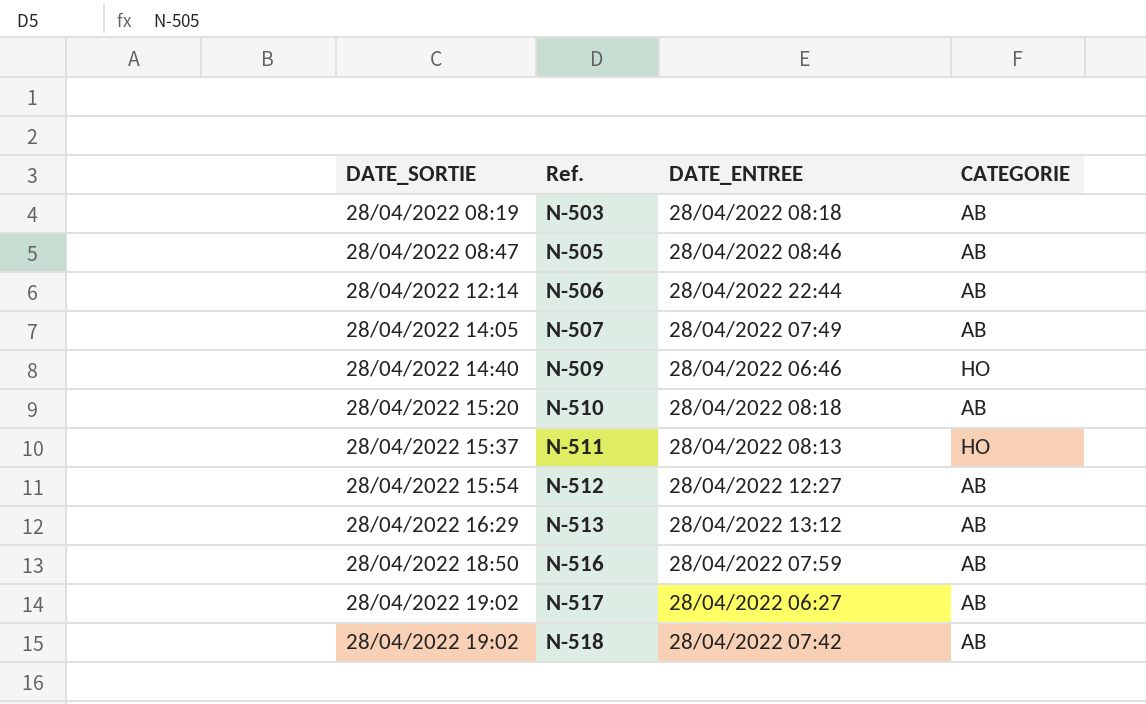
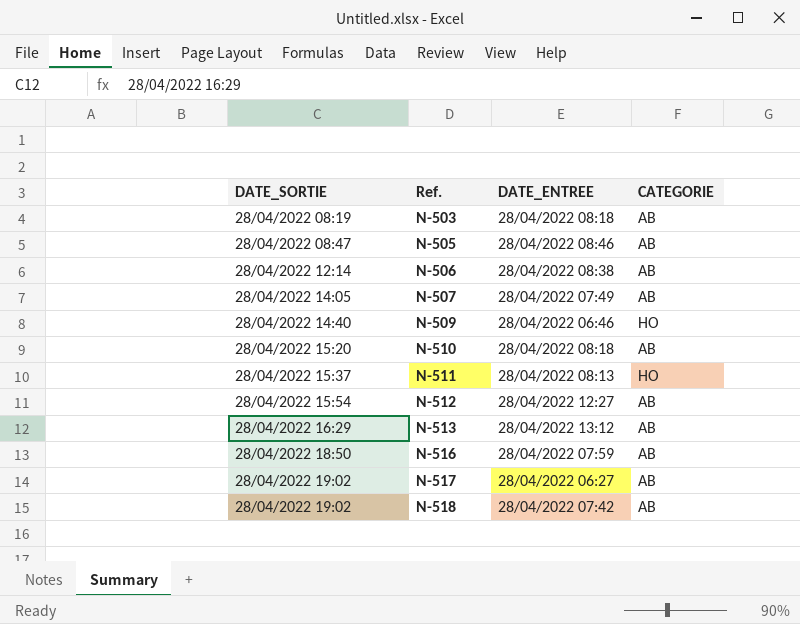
N-506 | DATE_ENTREE: 28/04/2022 22:44 -> 28/04/2022 08:38

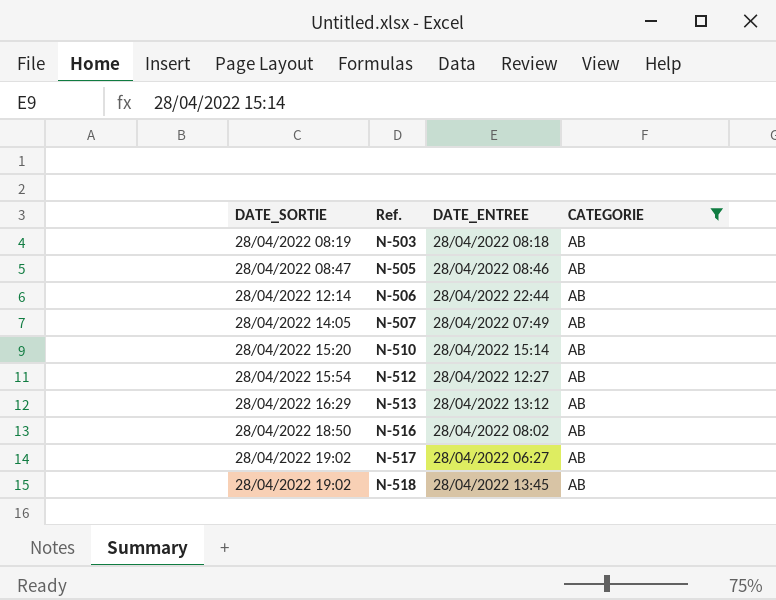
filter: none -> CATEGORIE = AB
N-506 | DATE_ENTREE: 28/04/2022 08:38 -> 28/04/2022 22:44
N-510 | DATE_ENTREE: 28/04/2022 08:18 -> 28/04/2022 15:14
N-516 | DATE_ENTREE: 28/04/2022 07:59 -> 28/04/2022 08:02
N-518 | DATE_ENTREE: 28/04/2022 07:42 -> 28/04/2022 13:45

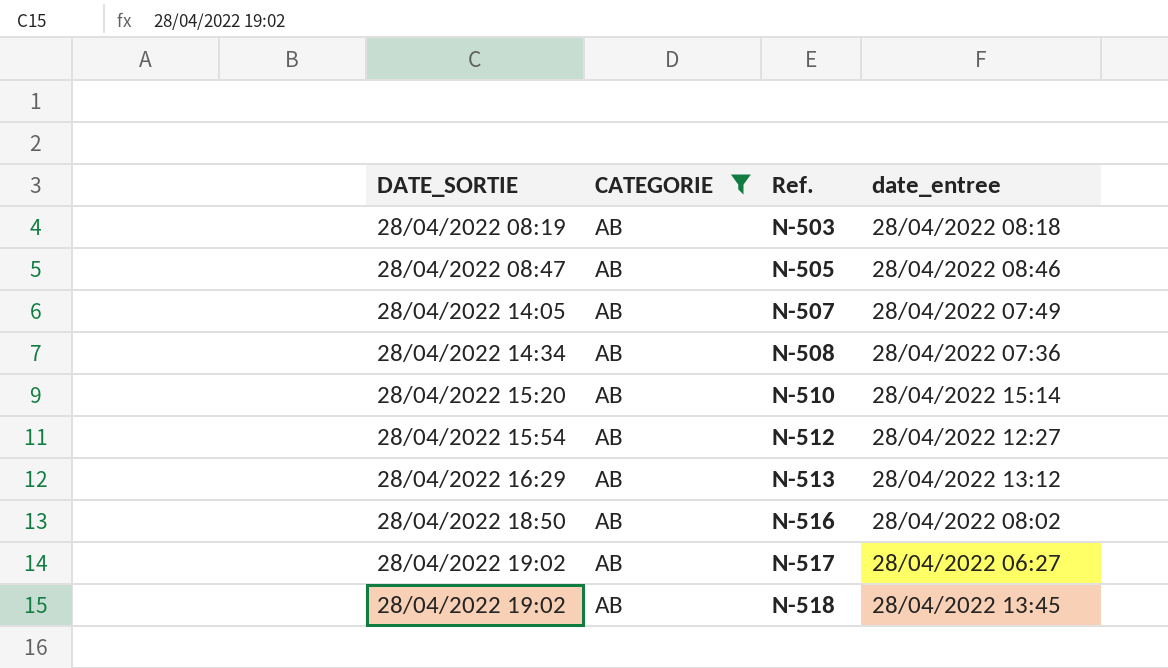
column CATEGORIE | position: 4 -> 2
column name: DATE_ENTREE -> date_entree
row N-506: 28/04/2022 12:14 | 28/04/2022 22:44 | AB -> none
row N-508: none -> 28/04/2022 14:34 | AB | 28/04/2022 07:36

